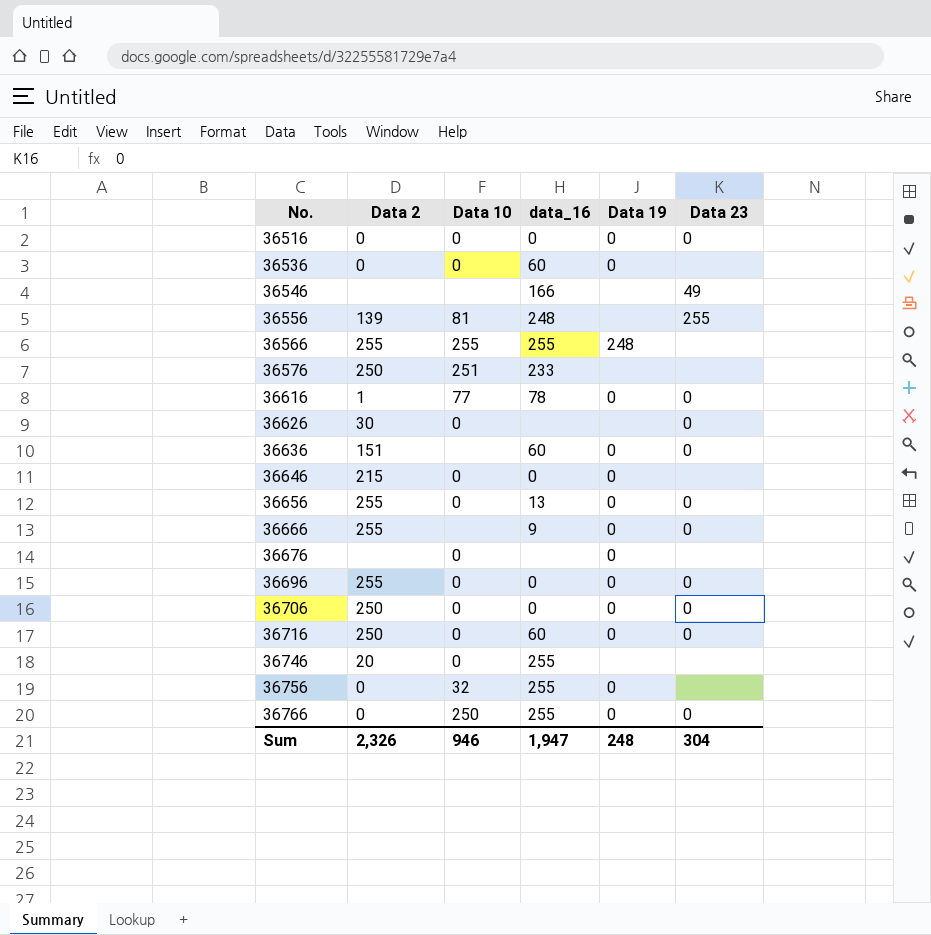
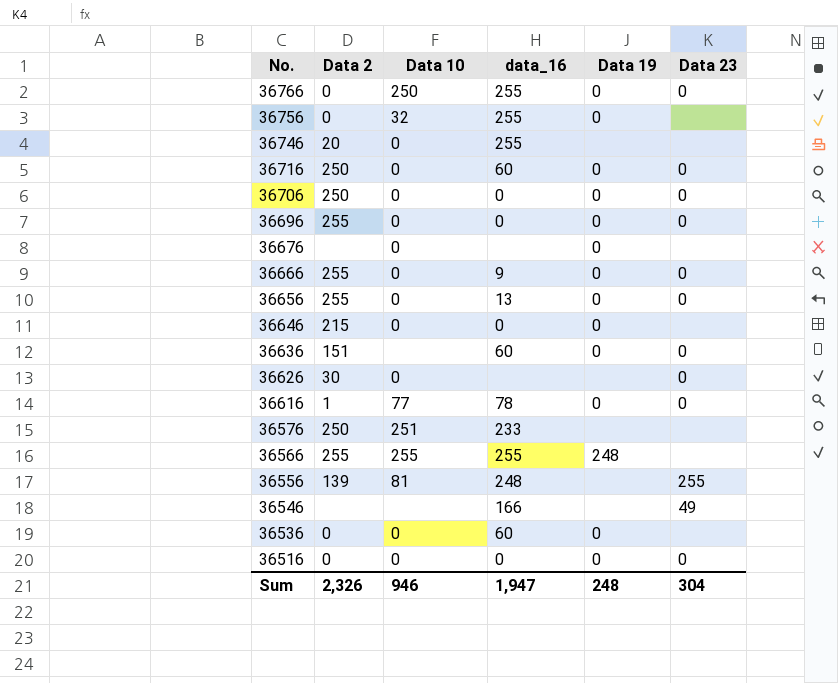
row order: No. ascending -> No. descending
36666 | Data 10: none -> 0

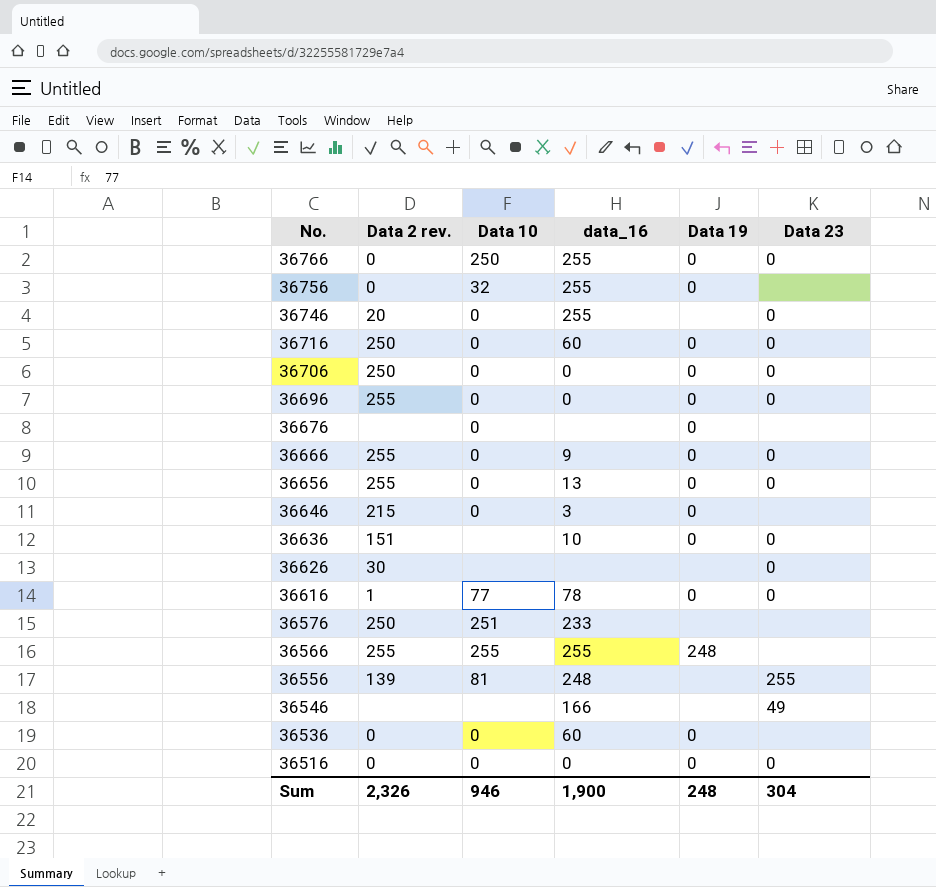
column name: Data 2 -> Data 2 rev.
36746 | Data 23: none -> 0
36646 | data_16: 0 -> 3
36636 | data_16: 60 -> 10
36626 | Data 10: 0 -> none
Sum | data_16: 1,947 -> 1,900

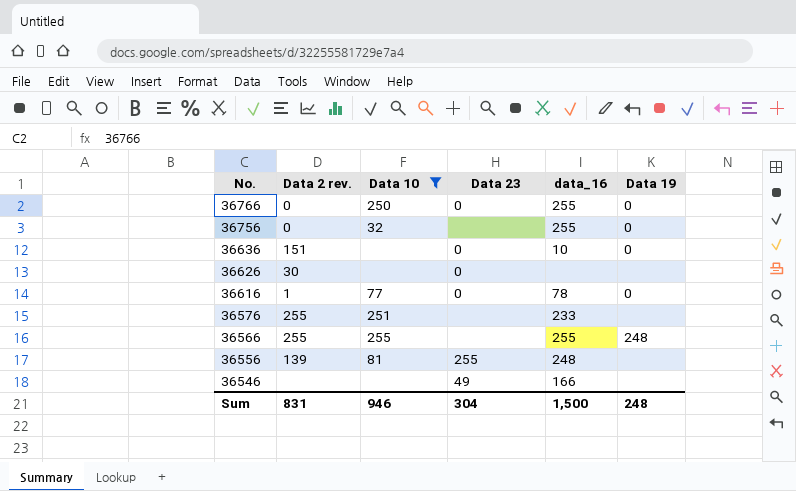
filter: none -> Data 10 != 0
column Data 23 | position: 6 -> 4
36576 | Data 2 rev.: 250 -> 255
Sum | Data 2 rev.: 2,326 -> 831
Sum | data_16: 1,900 -> 1,500

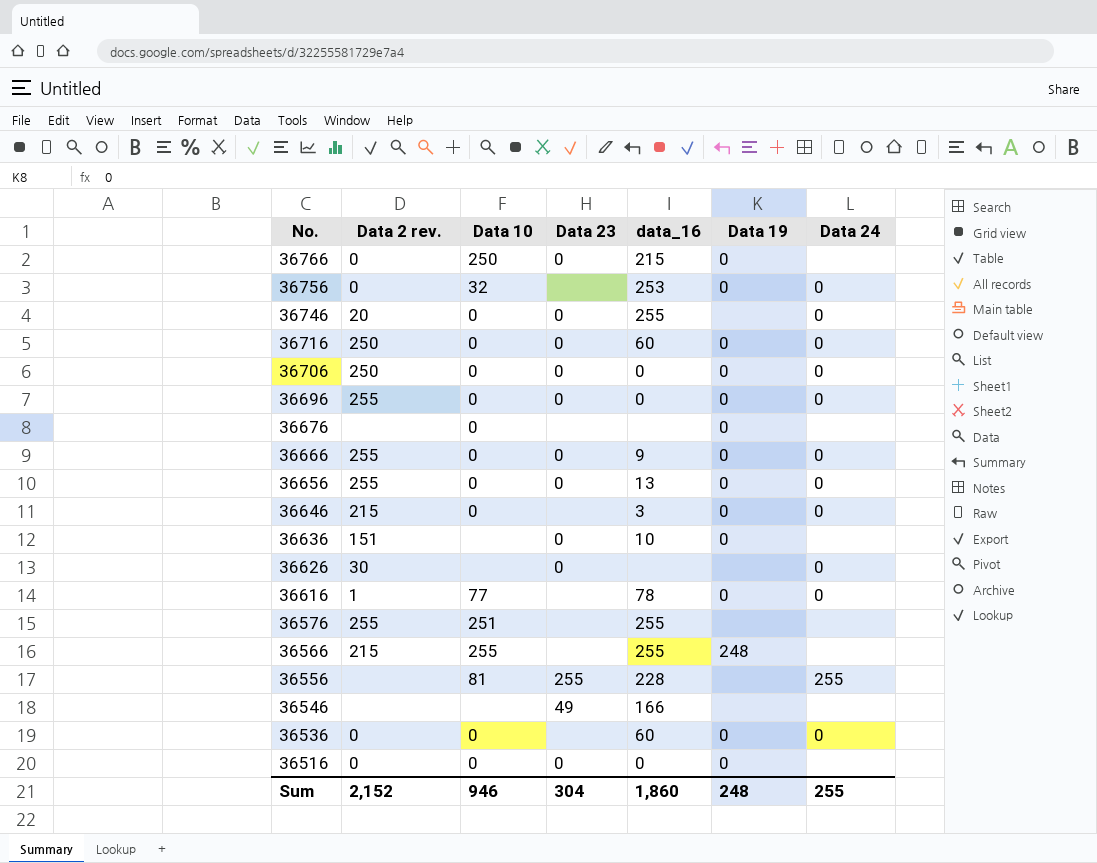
filter: Data 10 != 0 -> none
column Data 24 | position: none -> 7
36766 | data_16: 255 -> 215
36756 | data_16: 255 -> 253
36616 | Data 23: 0 -> none
36576 | data_16: 233 -> 255
36566 | Data 2 rev.: 255 -> 215
36556 | Data 2 rev.: 139 -> none
36556 | data_16: 248 -> 228
Sum | Data 2 rev.: 831 -> 2,152
Sum | data_16: 1,500 -> 1,860

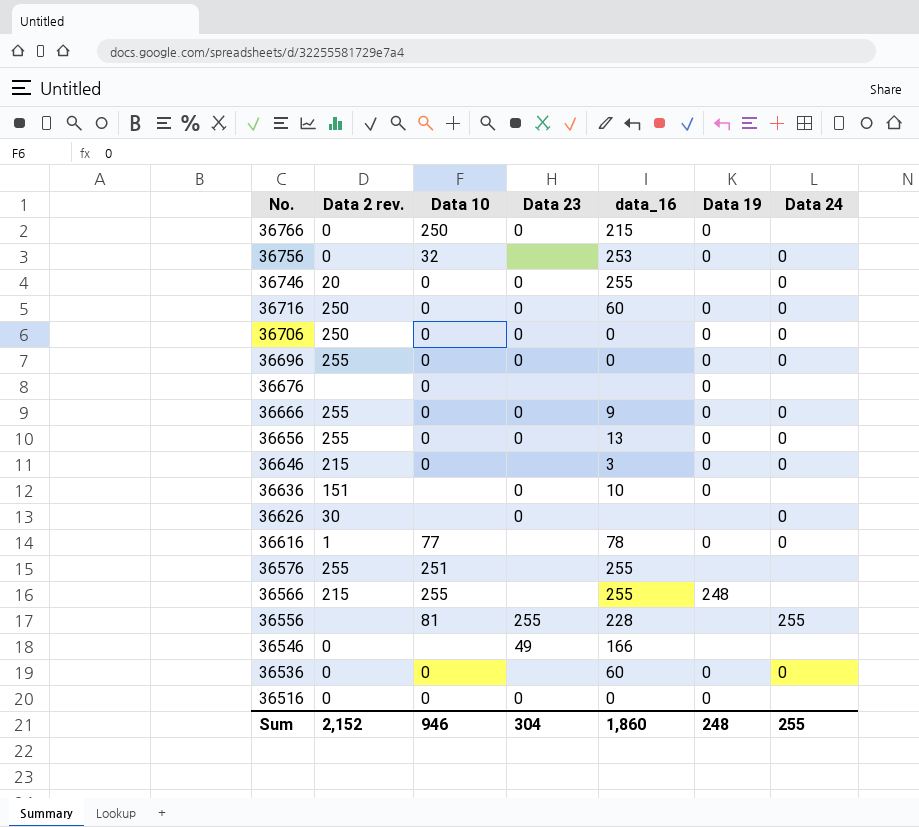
36546 | Data 2 rev.: none -> 0

